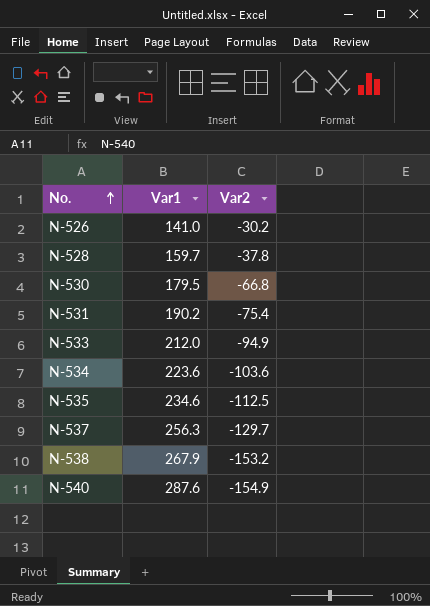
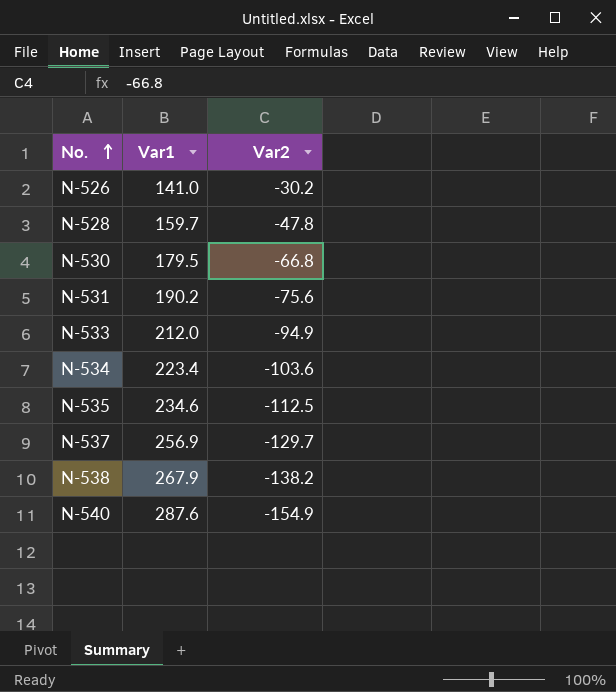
N-528 | Var2: -37.8 -> -47.8
N-531 | Var2: -75.4 -> -75.6
N-534 | Var1: 223.6 -> 223.4
N-537 | Var1: 256.3 -> 256.9
N-538 | Var2: -153.2 -> -138.2

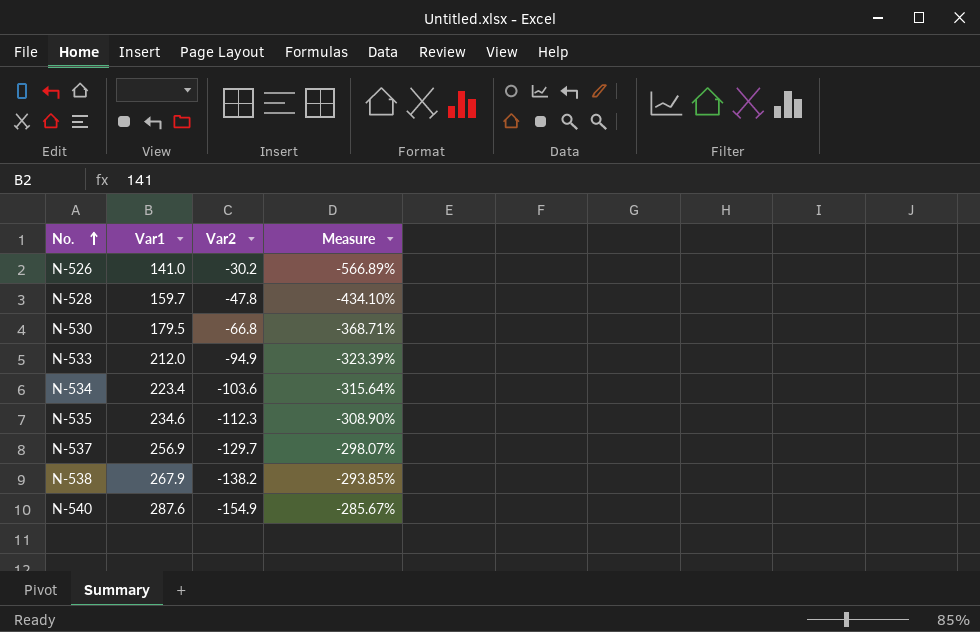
column Measure | formula: none -> ([Var1] - [Var2]) / [Var2]
row N-531: 190.2 | -75.6 -> none
N-535 | Var2: -112.5 -> -112.3

